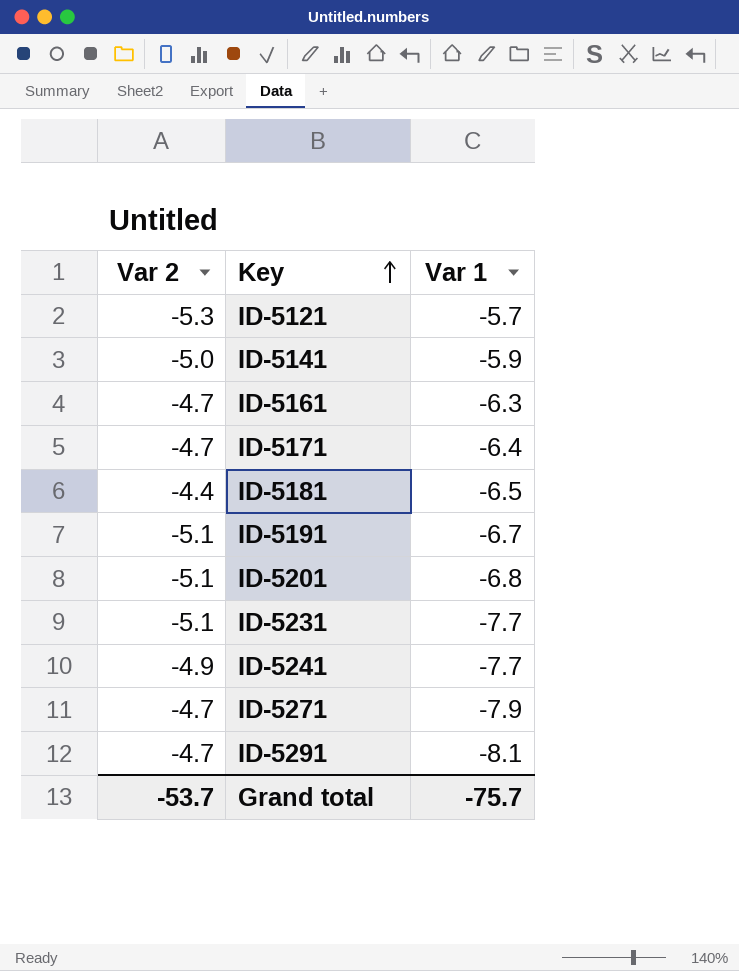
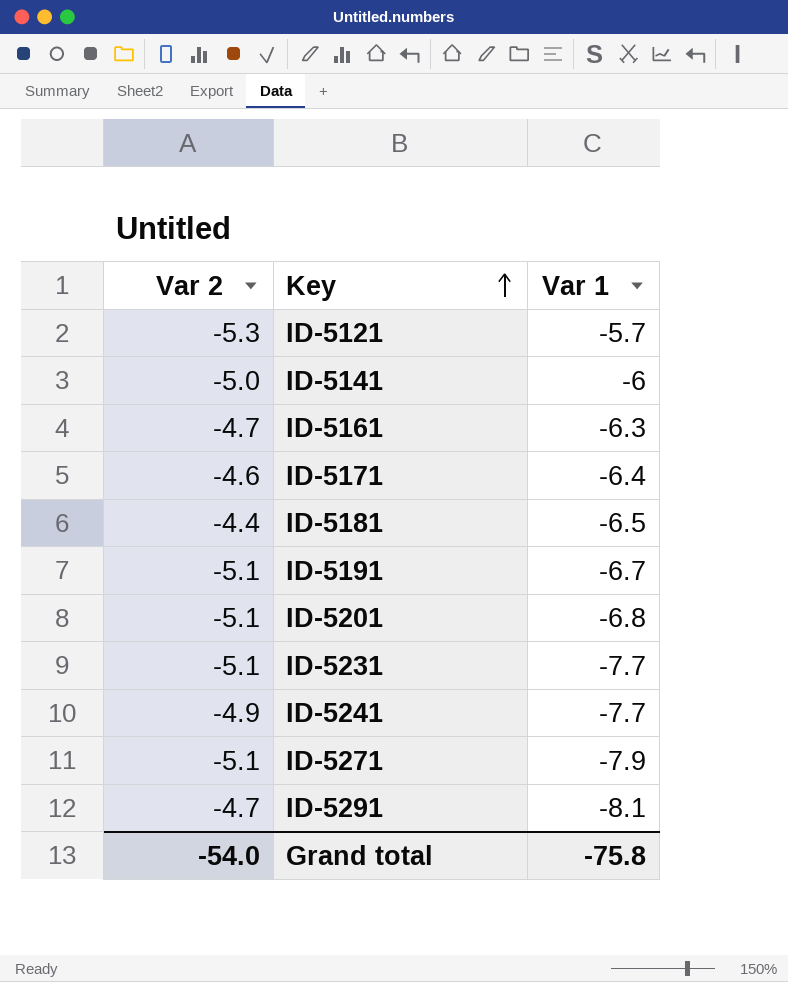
ID-5141 | Var 1: -5.9 -> -6
ID-5171 | Var 2: -4.7 -> -4.6
ID-5271 | Var 2: -4.7 -> -5.1
Grand total | Var 2: -53.7 -> -54.0
Grand total | Var 1: -75.7 -> -75.8

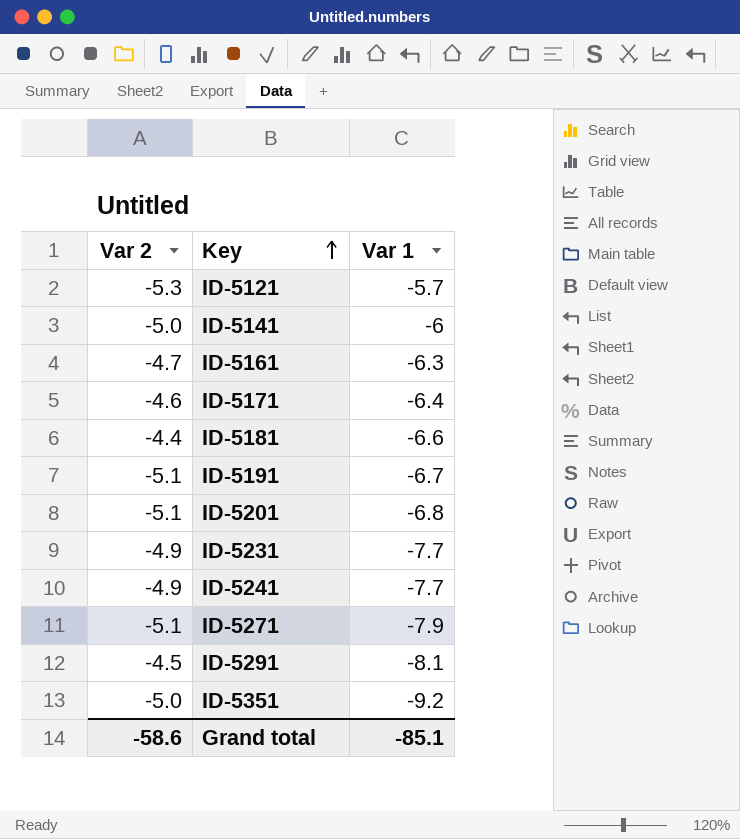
ID-5181 | Var 1: -6.5 -> -6.6
ID-5231 | Var 2: -5.1 -> -4.9
ID-5291 | Var 2: -4.7 -> -4.5
row ID-5351: none -> -5.0 | -9.2
Grand total | Var 2: -54.0 -> -58.6
Grand total | Var 1: -75.8 -> -85.1

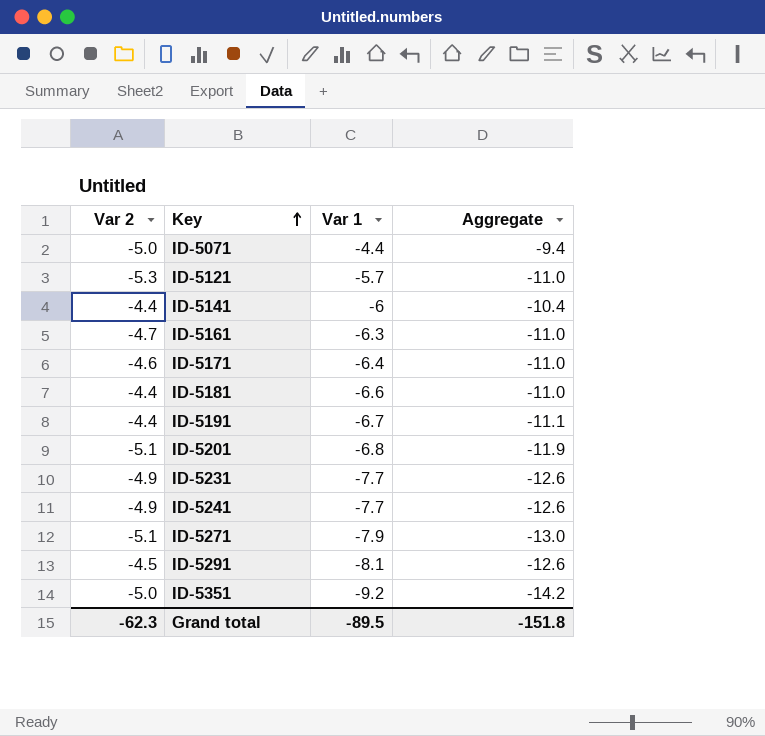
column Aggregate | formula: none -> [Var 2] + [Var 1]
row ID-5071: none -> -5.0 | -4.4 | -9.4
ID-5141 | Var 2: -5.0 -> -4.4
ID-5191 | Var 2: -5.1 -> -4.4
Grand total | Var 2: -58.6 -> -62.3
Grand total | Var 1: -85.1 -> -89.5

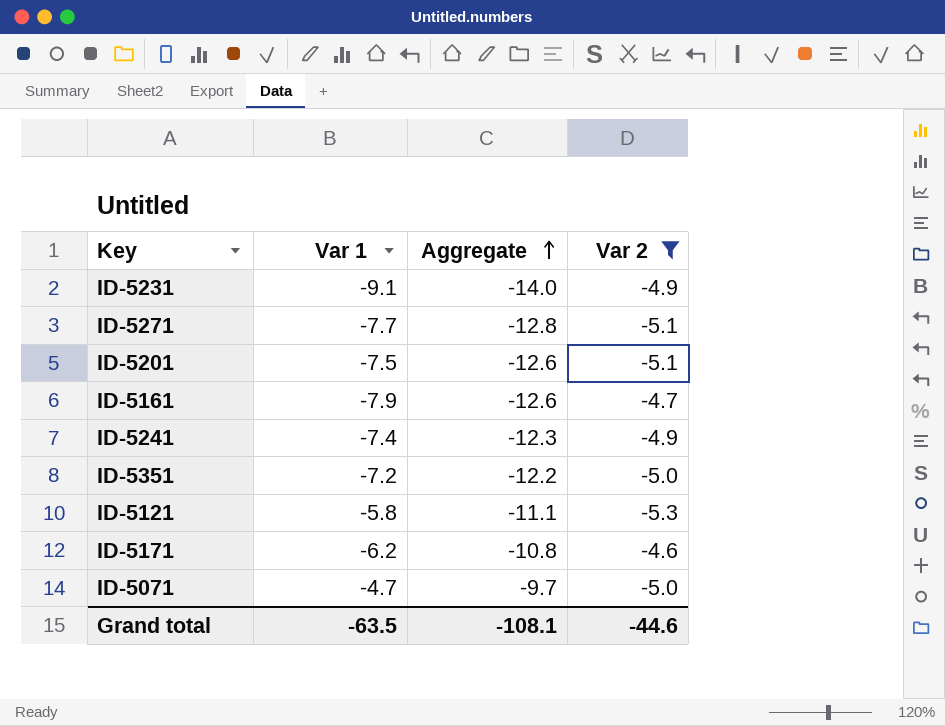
filter: none -> Var 2 <= -4.6
row order: Key ascending -> Aggregate ascending
column Var 2 | position: 1 -> 4
ID-5231 | Var 1: -7.7 -> -9.1
ID-5231 | Aggregate: -12.6 -> -14.0
ID-5271 | Var 1: -7.9 -> -7.7
ID-5271 | Aggregate: -13.0 -> -12.8
ID-5201 | Var 1: -6.8 -> -7.5
ID-5201 | Aggregate: -11.9 -> -12.6
ID-5161 | Var 1: -6.3 -> -7.9
ID-5161 | Aggregate: -11.0 -> -12.6
ID-5241 | Var 1: -7.7 -> -7.4
ID-5241 | Aggregate: -12.6 -> -12.3
ID-5351 | Var 1: -9.2 -> -7.2
ID-5351 | Aggregate: -14.2 -> -12.2
ID-5121 | Var 1: -5.7 -> -5.8
ID-5121 | Aggregate: -11.0 -> -11.1
ID-5171 | Var 1: -6.4 -> -6.2
ID-5171 | Aggregate: -11.0 -> -10.8
ID-5071 | Var 1: -4.4 -> -4.7
ID-5071 | Aggregate: -9.4 -> -9.7
Grand total | Var 1: -89.5 -> -63.5
Grand total | Aggregate: -151.8 -> -108.1
Grand total | Var 2: -62.3 -> -44.6

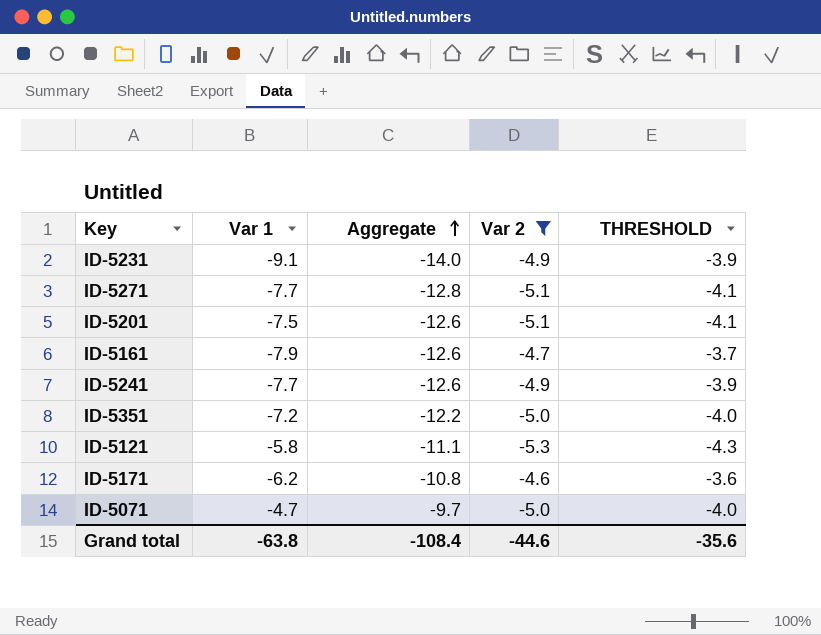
column THRESHOLD | formula: none -> [Var 2] + 1
ID-5241 | Var 1: -7.4 -> -7.7
ID-5241 | Aggregate: -12.3 -> -12.6
Grand total | Var 1: -63.5 -> -63.8
Grand total | Aggregate: -108.1 -> -108.4

